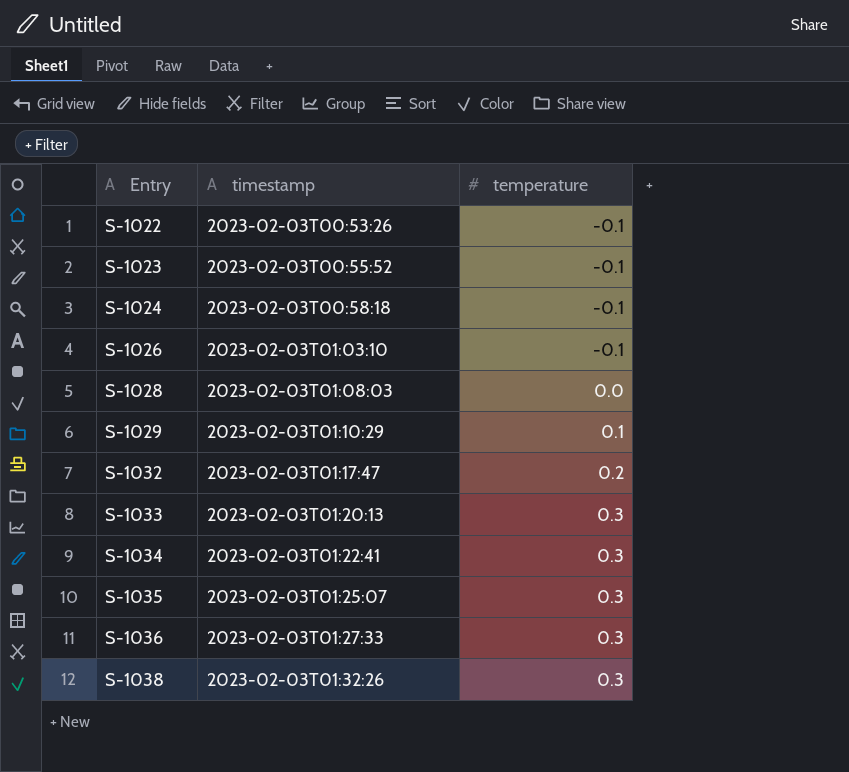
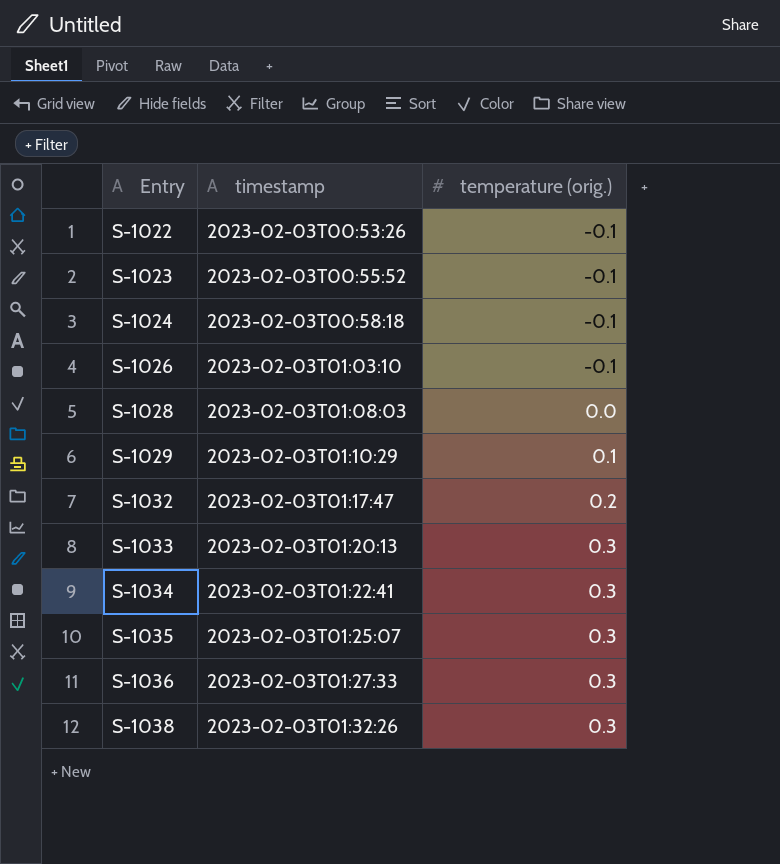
column name: temperature -> temperature (orig.)

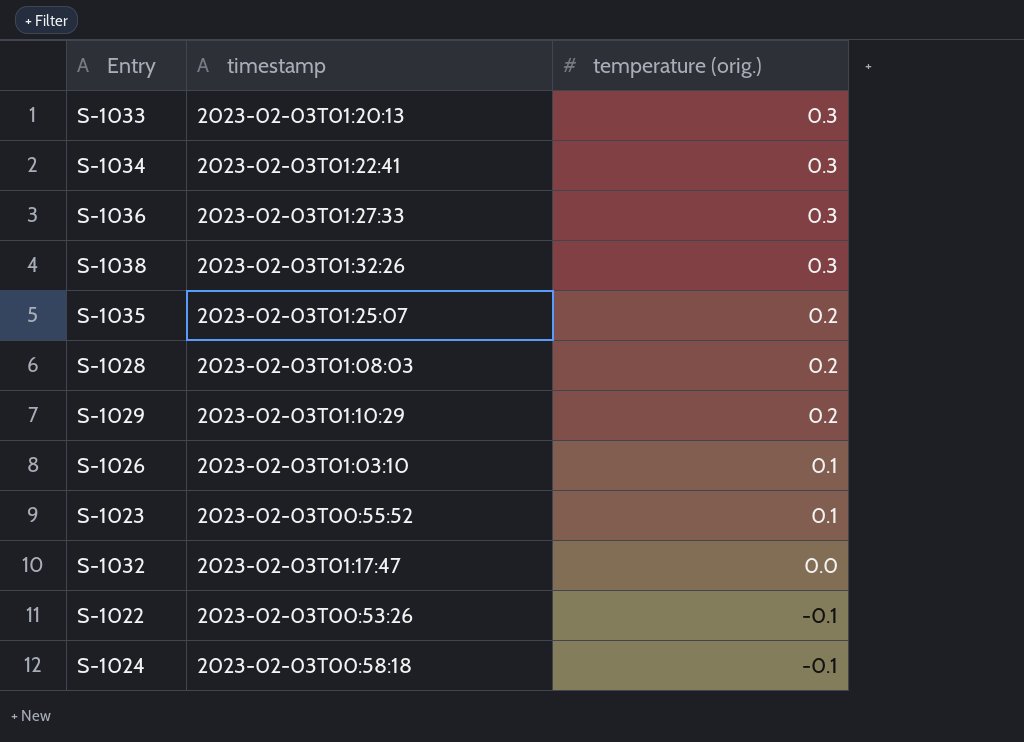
row order: Entry ascending -> temperature (orig.) descending
S-1035 | temperature (orig.): 0.3 -> 0.2
S-1028 | temperature (orig.): 0.0 -> 0.2
S-1029 | temperature (orig.): 0.1 -> 0.2
S-1026 | temperature (orig.): -0.1 -> 0.1
S-1023 | temperature (orig.): -0.1 -> 0.1
S-1032 | temperature (orig.): 0.2 -> 0.0

